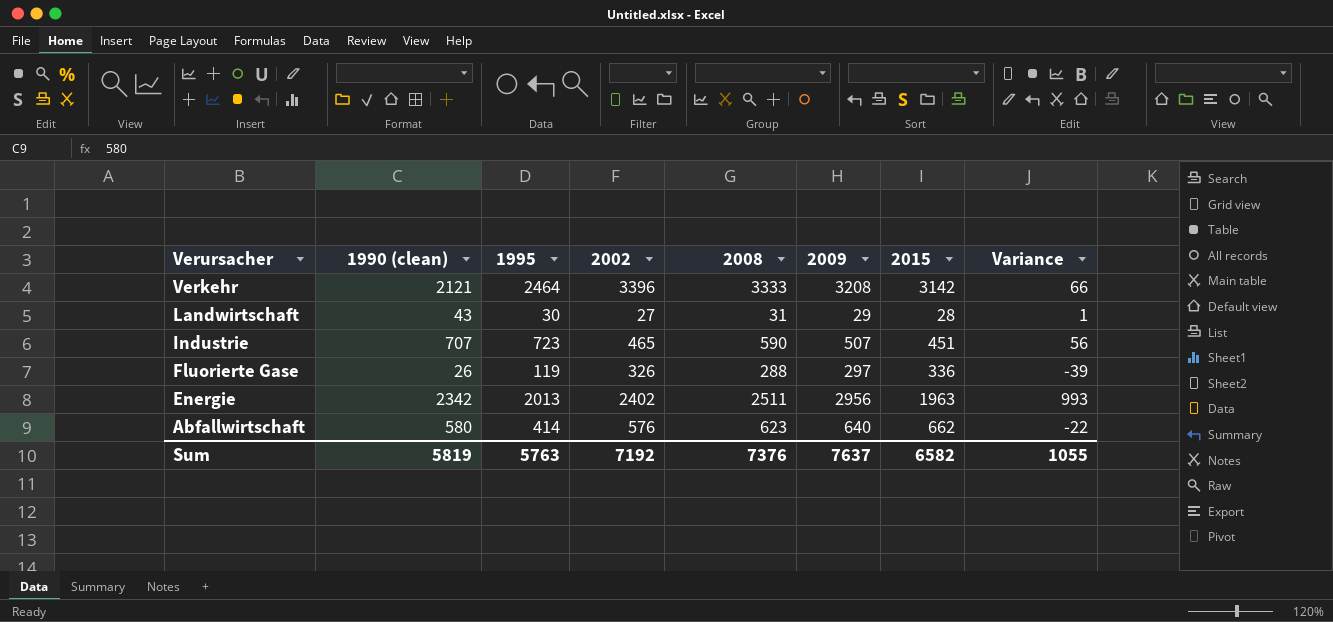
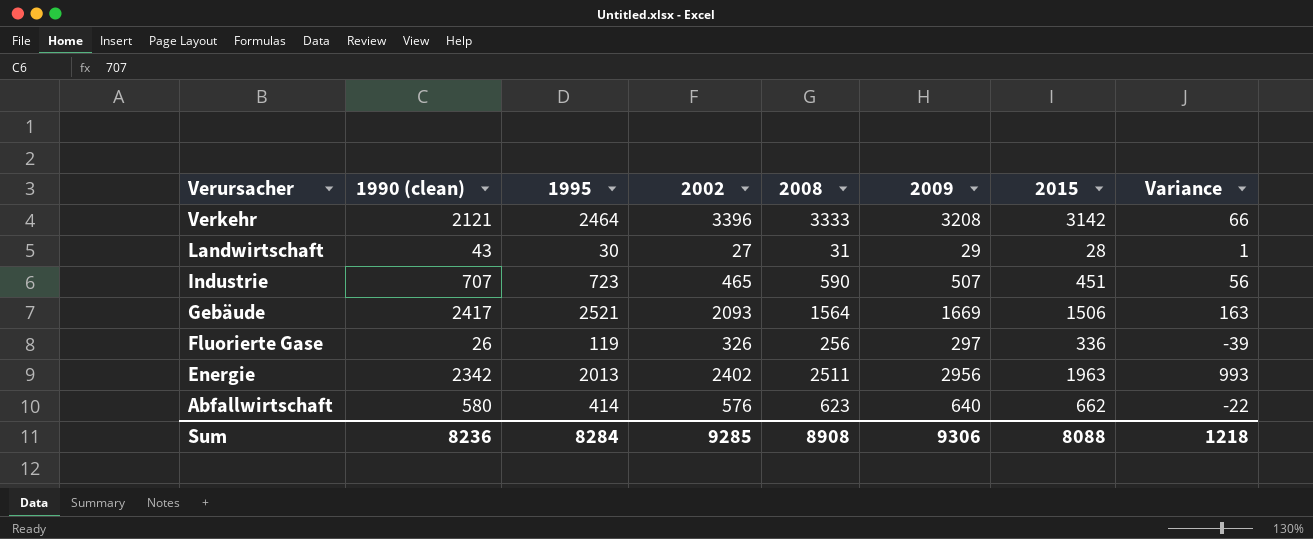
row Gebäude: none -> 2417 | 2521 | 2093 | 1564 | 1669 | 1506 | 163
Fluorierte Gase | 2008: 288 -> 256
Sum | 1990 (clean): 5819 -> 8236
Sum | 1995: 5763 -> 8284
Sum | 2002: 7192 -> 9285
Sum | 2008: 7376 -> 8908
Sum | 2009: 7637 -> 9306
Sum | 2015: 6582 -> 8088
Sum | Variance: 1055 -> 1218

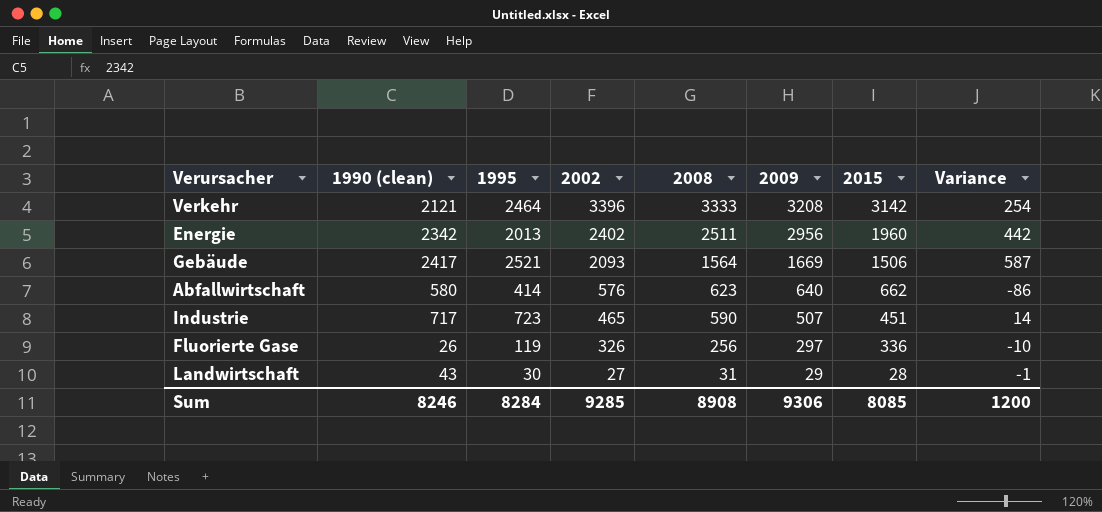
row order: Verursacher descending -> 2002 descending
column Variance | formula: [2009] - [2015] -> [2002] - [2015]
Energie | 2015: 1963 -> 1960
Industrie | 1990 (clean): 707 -> 717
Sum | 1990 (clean): 8236 -> 8246
Sum | 2015: 8088 -> 8085
Sum | Variance: 1218 -> 1200

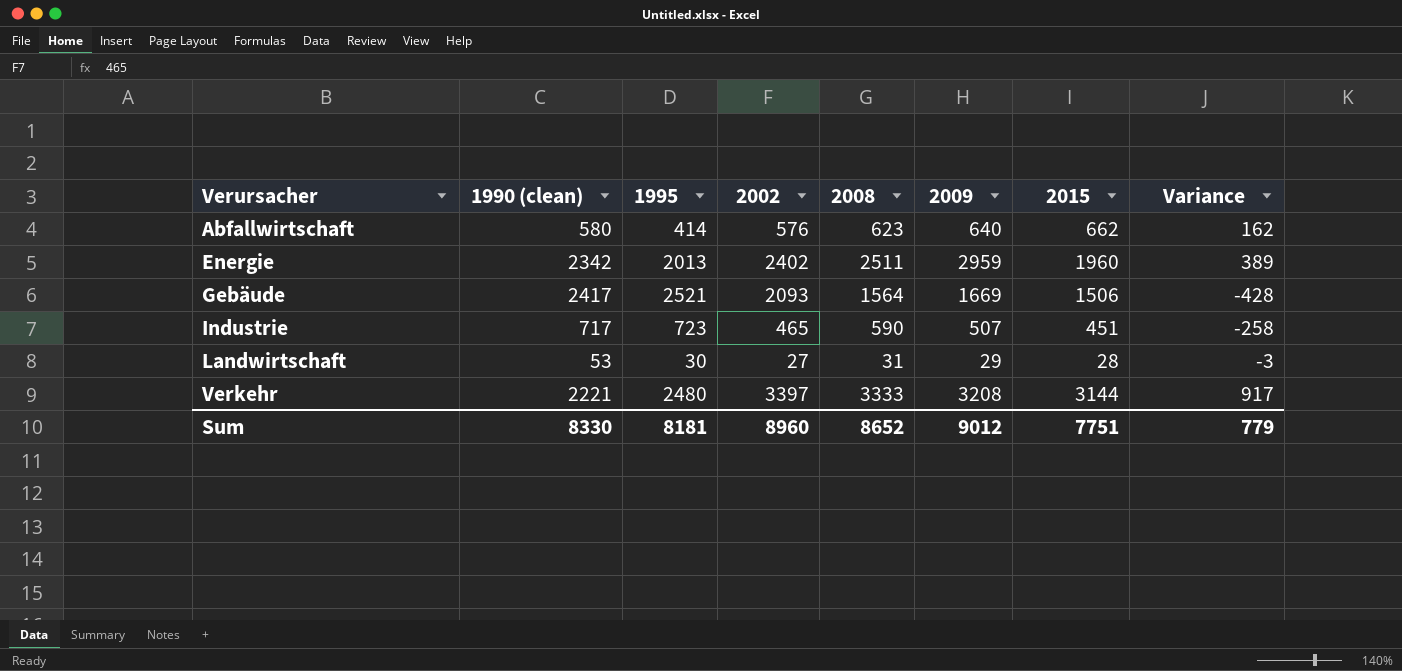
row order: 2002 descending -> Verursacher ascending
column Variance | formula: [2002] - [2015] -> [2002] - [1995]
row Fluorierte Gase: 26 | 119 | 326 | 256 | 297 | 336 | -10 -> none
Energie | 2009: 2956 -> 2959
Landwirtschaft | 1990 (clean): 43 -> 53
Verkehr | 1990 (clean): 2121 -> 2221
Verkehr | 1995: 2464 -> 2480
Verkehr | 2002: 3396 -> 3397
Verkehr | 2015: 3142 -> 3144
Sum | 1990 (clean): 8246 -> 8330
Sum | 1995: 8284 -> 8181
Sum | 2002: 9285 -> 8960
Sum | 2008: 8908 -> 8652
Sum | 2009: 9306 -> 9012
Sum | 2015: 8085 -> 7751
Sum | Variance: 1200 -> 779

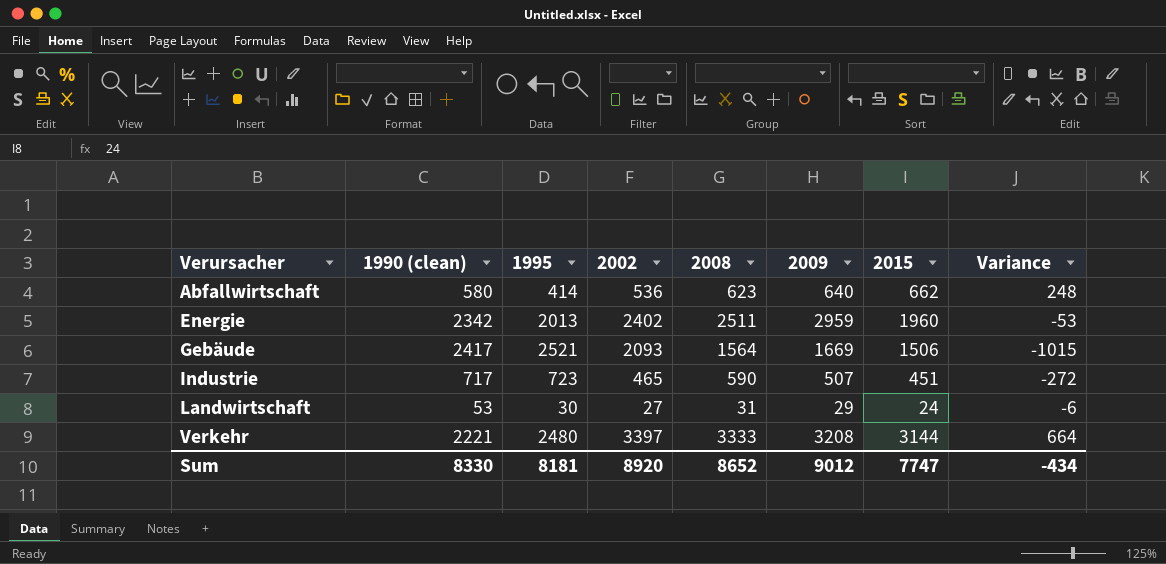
column Variance | formula: [2002] - [1995] -> [2015] - [1995]
Abfallwirtschaft | 2002: 576 -> 536
Landwirtschaft | 2015: 28 -> 24
Sum | 2002: 8960 -> 8920
Sum | 2015: 7751 -> 7747
Sum | Variance: 779 -> -434

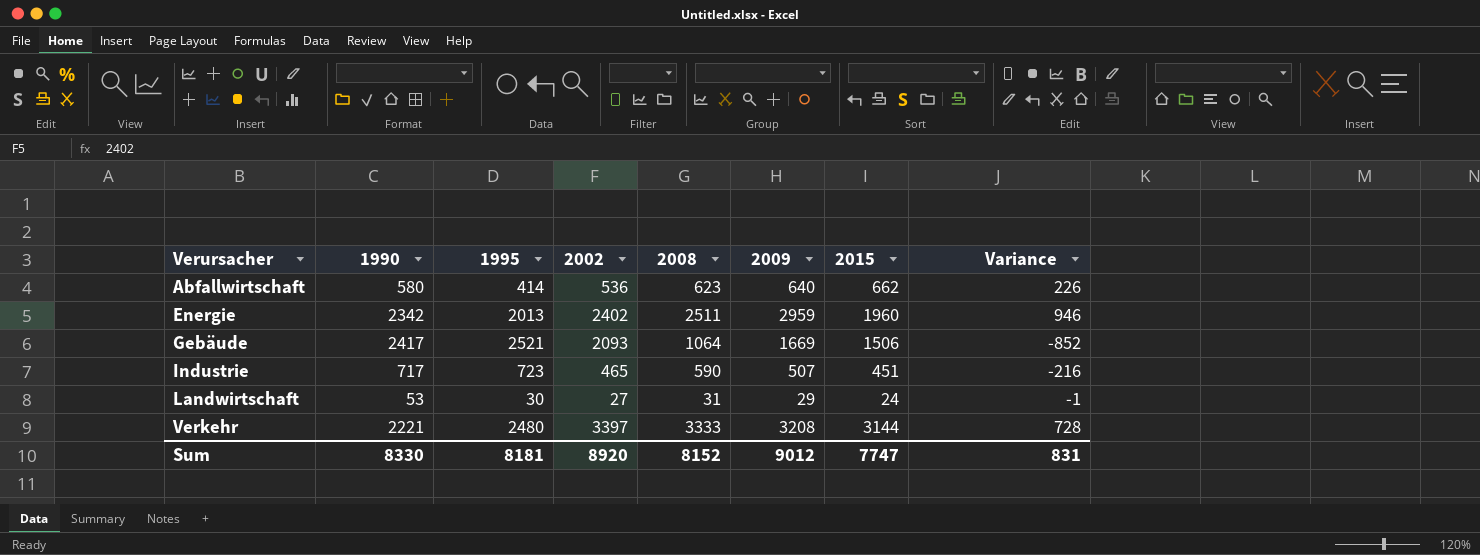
column name: 1990 (clean) -> 1990
column Variance | formula: [2015] - [1995] -> [2009] - [1995]
Gebäude | 2008: 1564 -> 1064
Sum | 2008: 8652 -> 8152
Sum | Variance: -434 -> 831

